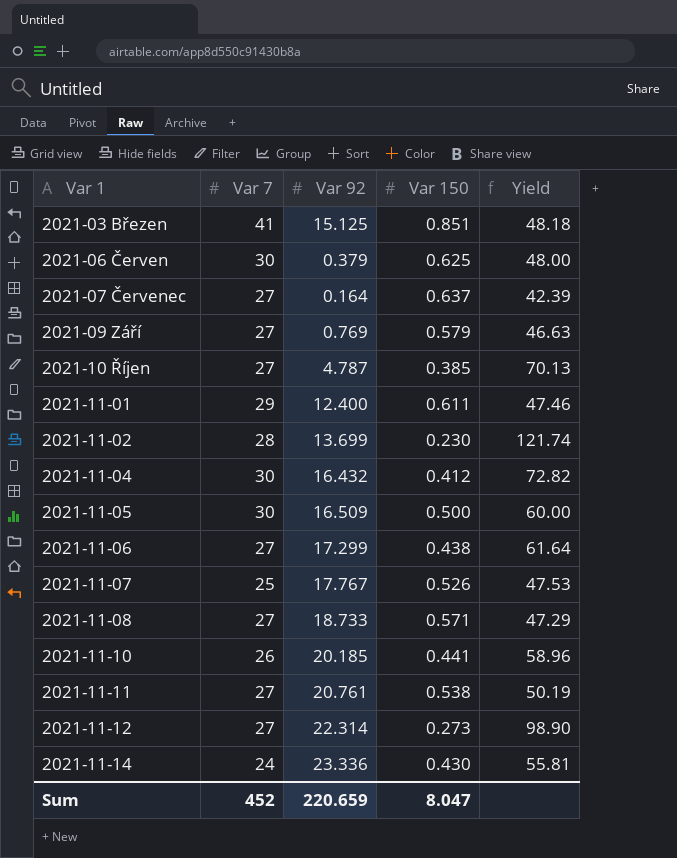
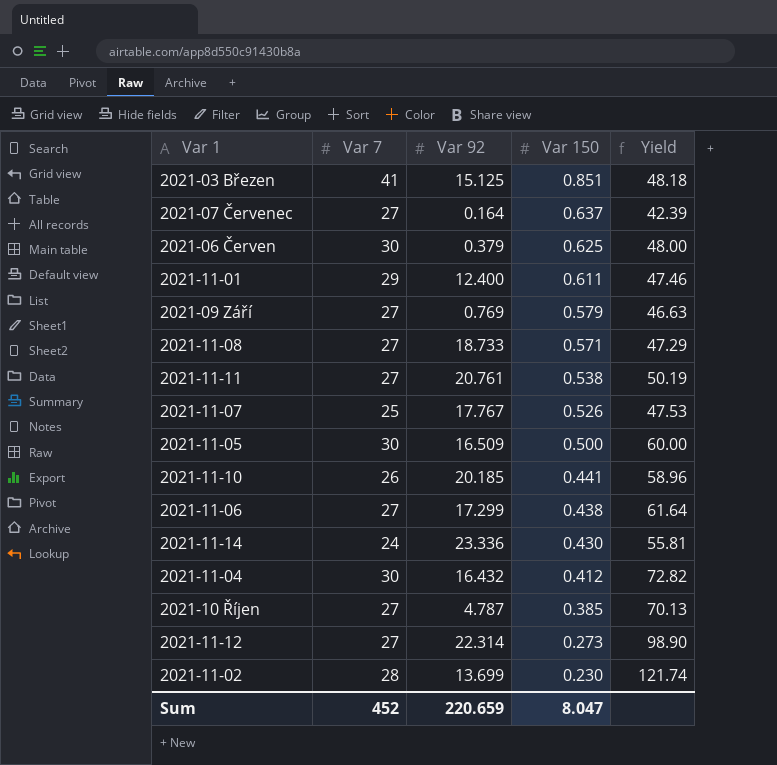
row order: Var 1 ascending -> Var 150 descending

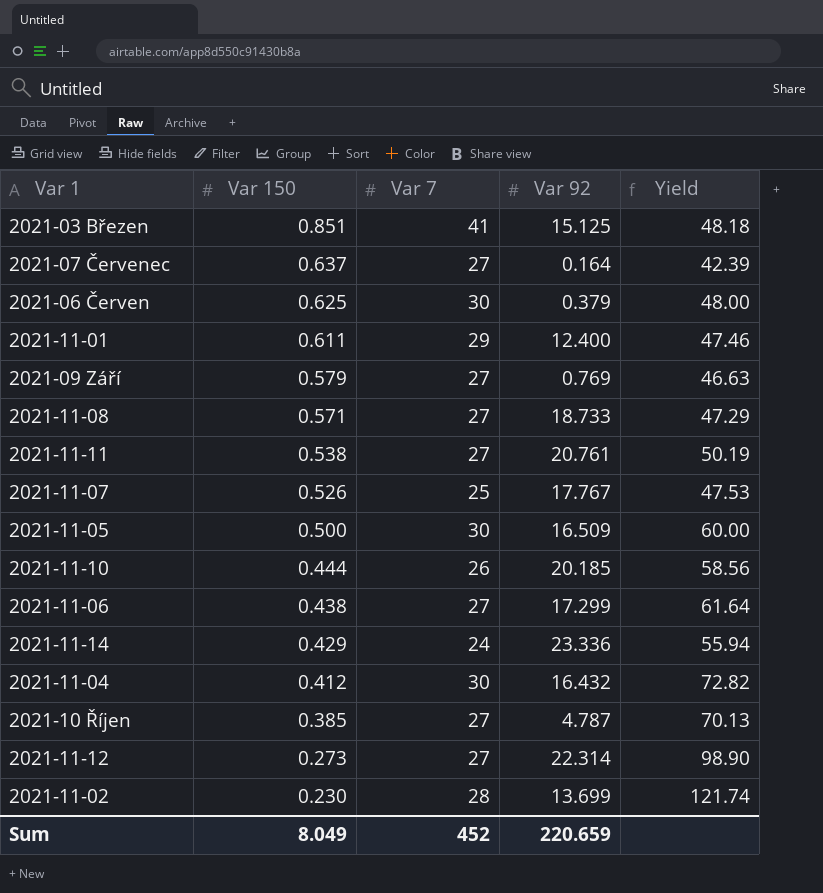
column Var 150 | position: 4 -> 2
2021-11-10 | Var 150: 0.441 -> 0.444
2021-11-10 | Yield: 58.96 -> 58.56
2021-11-14 | Var 150: 0.430 -> 0.429
2021-11-14 | Yield: 55.81 -> 55.94
Sum | Var 150: 8.047 -> 8.049

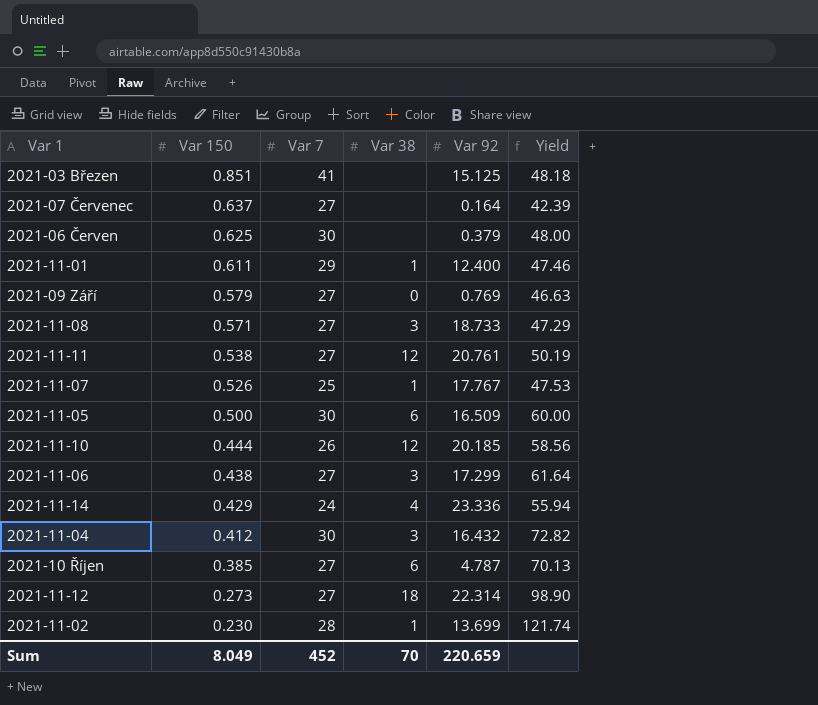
column Var 38 | position: none -> 4

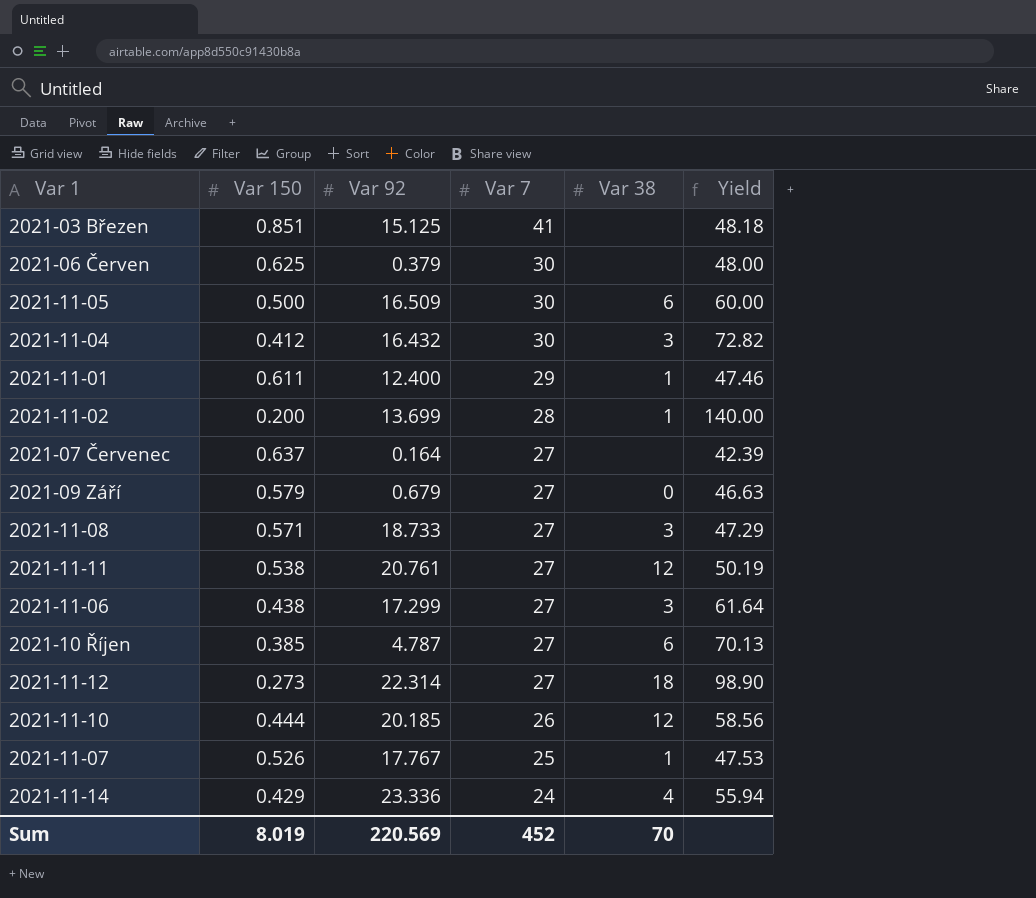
row order: Var 150 descending -> Var 7 descending
column Var 92 | position: 5 -> 3
2021-11-02 | Var 150: 0.230 -> 0.200
2021-11-02 | Yield: 121.74 -> 140.00
2021-09 Září | Var 92: 0.769 -> 0.679
Sum | Var 150: 8.049 -> 8.019
Sum | Var 92: 220.659 -> 220.569

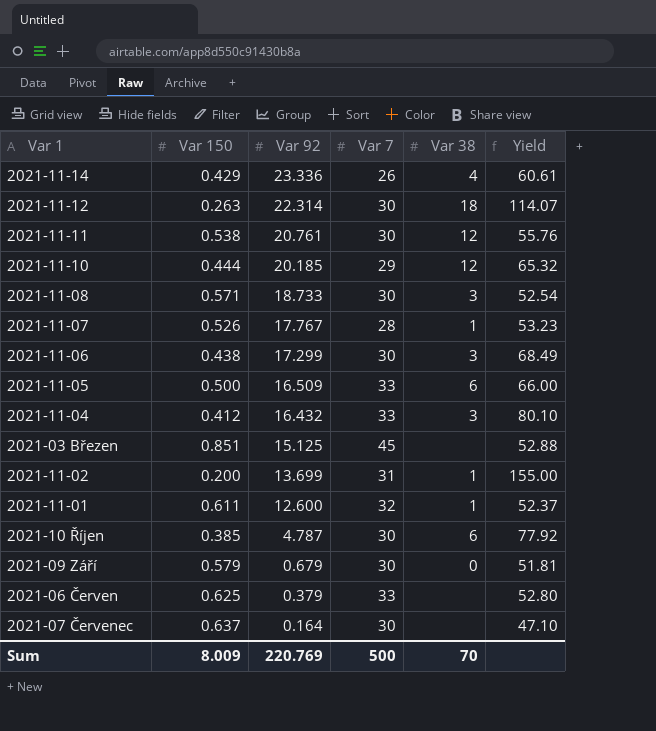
row order: Var 7 descending -> Var 92 descending
2021-11-14 | Var 7: 24 -> 26
2021-11-14 | Yield: 55.94 -> 60.61
2021-11-12 | Var 150: 0.273 -> 0.263
2021-11-12 | Var 7: 27 -> 30
2021-11-12 | Yield: 98.90 -> 114.07
2021-11-11 | Var 7: 27 -> 30
2021-11-11 | Yield: 50.19 -> 55.76
2021-11-10 | Var 7: 26 -> 29
2021-11-10 | Yield: 58.56 -> 65.32
2021-11-08 | Var 7: 27 -> 30
2021-11-08 | Yield: 47.29 -> 52.54
2021-11-07 | Var 7: 25 -> 28
2021-11-07 | Yield: 47.53 -> 53.23
2021-11-06 | Var 7: 27 -> 30
2021-11-06 | Yield: 61.64 -> 68.49
2021-11-05 | Var 7: 30 -> 33
2021-11-05 | Yield: 60.00 -> 66.00
2021-11-04 | Var 7: 30 -> 33
2021-11-04 | Yield: 72.82 -> 80.10
2021-03 Březen | Var 7: 41 -> 45
2021-03 Březen | Yield: 48.18 -> 52.88
2021-11-02 | Var 7: 28 -> 31
2021-11-02 | Yield: 140.00 -> 155.00
2021-11-01 | Var 92: 12.400 -> 12.600
2021-11-01 | Var 7: 29 -> 32
2021-11-01 | Yield: 47.46 -> 52.37
2021-10 Říjen | Var 7: 27 -> 30
2021-10 Říjen | Yield: 70.13 -> 77.92
2021-09 Září | Var 7: 27 -> 30
2021-09 Září | Yield: 46.63 -> 51.81
2021-06 Červen | Var 7: 30 -> 33
2021-06 Červen | Yield: 48.00 -> 52.80
2021-07 Červenec | Var 7: 27 -> 30
2021-07 Červenec | Yield: 42.39 -> 47.10
Sum | Var 150: 8.019 -> 8.009
Sum | Var 92: 220.569 -> 220.769
Sum | Var 7: 452 -> 500

